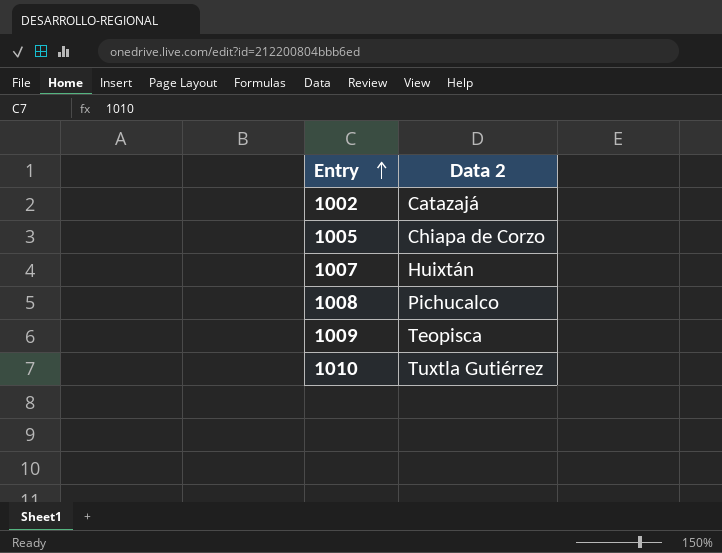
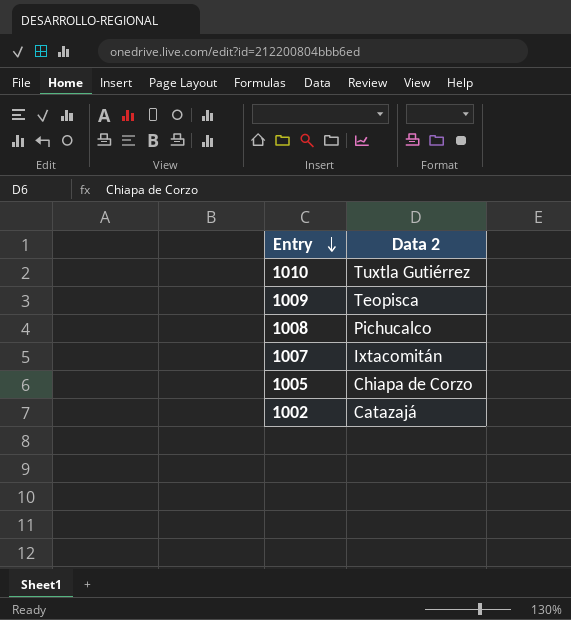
row order: Entry ascending -> Entry descending
1007 | Data 2: Huixtán -> Ixtacomitán

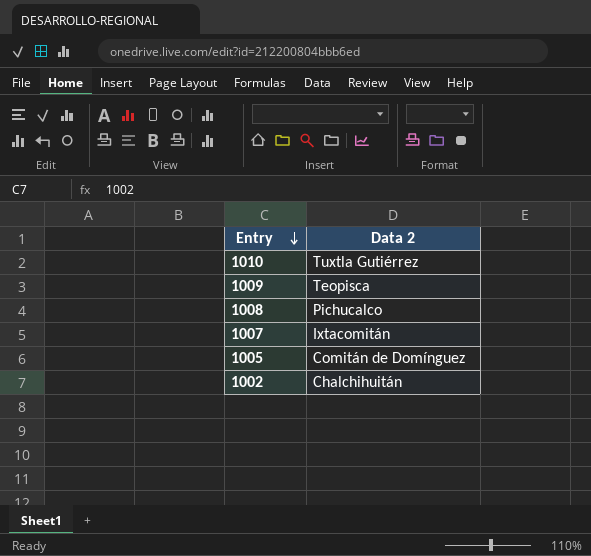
1005 | Data 2: Chiapa de Corzo -> Comitán de Domínguez
1002 | Data 2: Catazajá -> Chalchihuitán

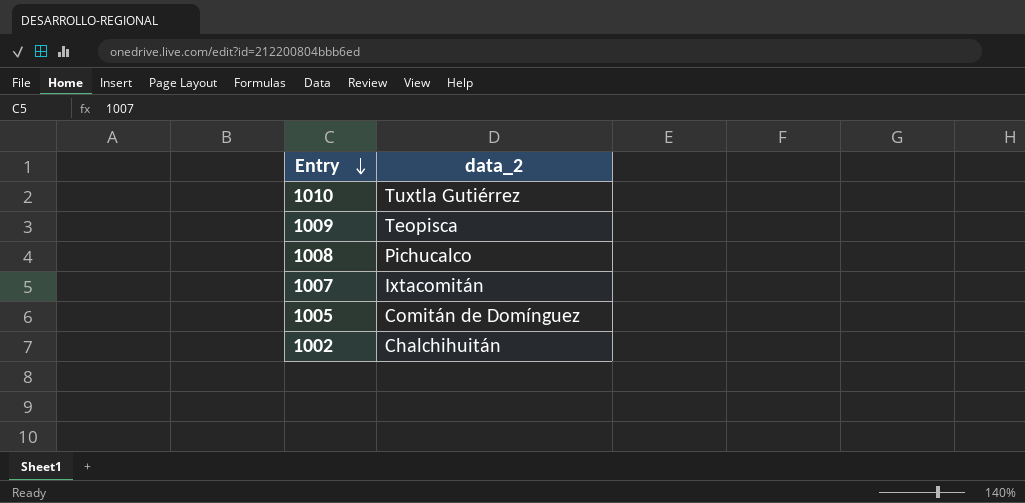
column name: Data 2 -> data_2

